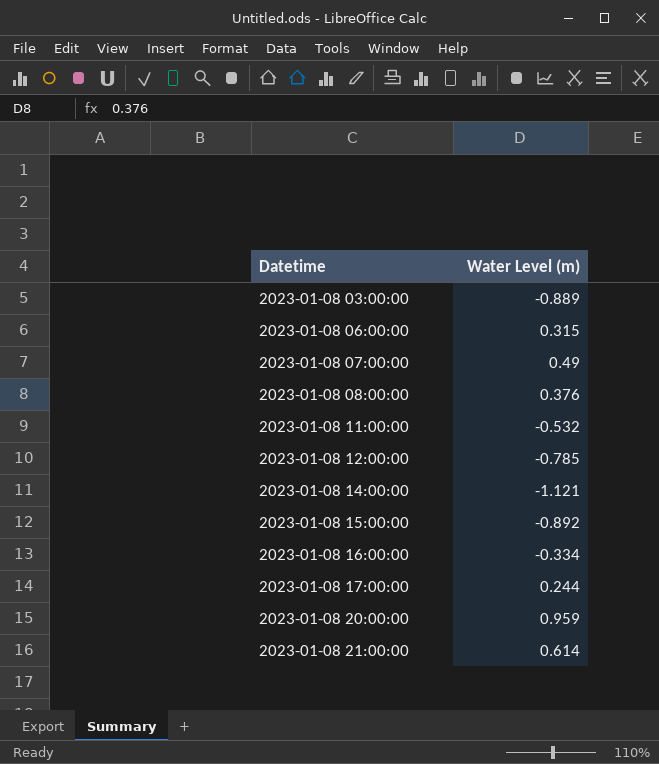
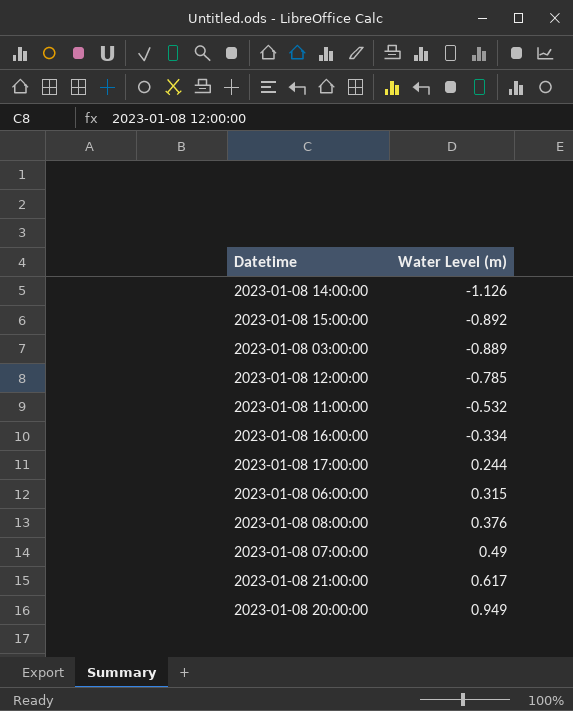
row order: Datetime ascending -> Water Level (m) ascending
2023-01-08 14:00:00 | Water Level (m): -1.121 -> -1.126
2023-01-08 21:00:00 | Water Level (m): 0.614 -> 0.617
2023-01-08 20:00:00 | Water Level (m): 0.959 -> 0.949

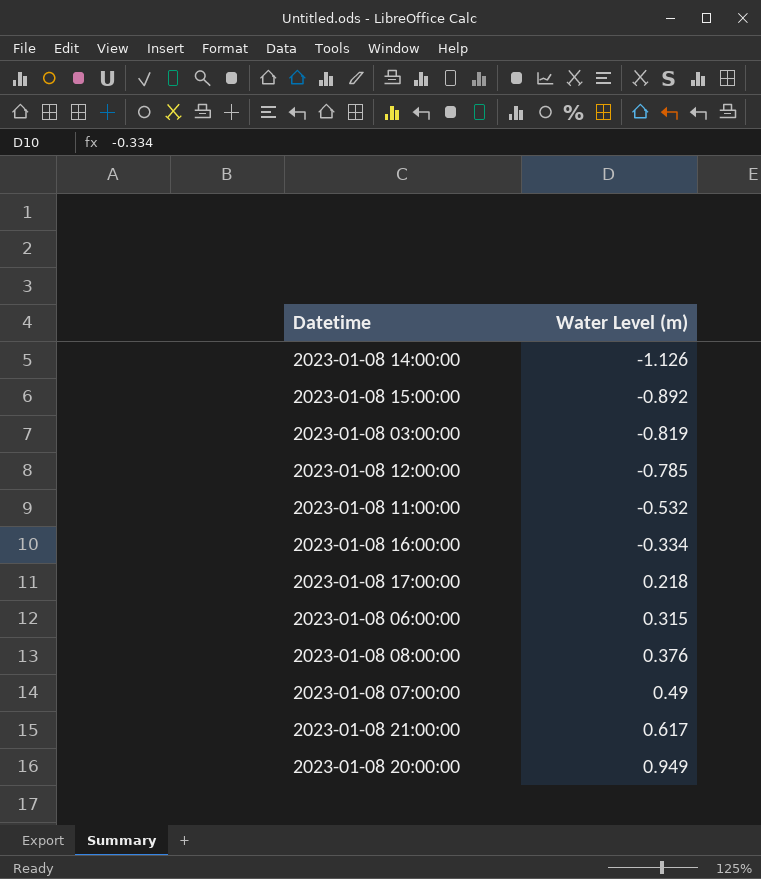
2023-01-08 03:00:00 | Water Level (m): -0.889 -> -0.819
2023-01-08 17:00:00 | Water Level (m): 0.244 -> 0.218

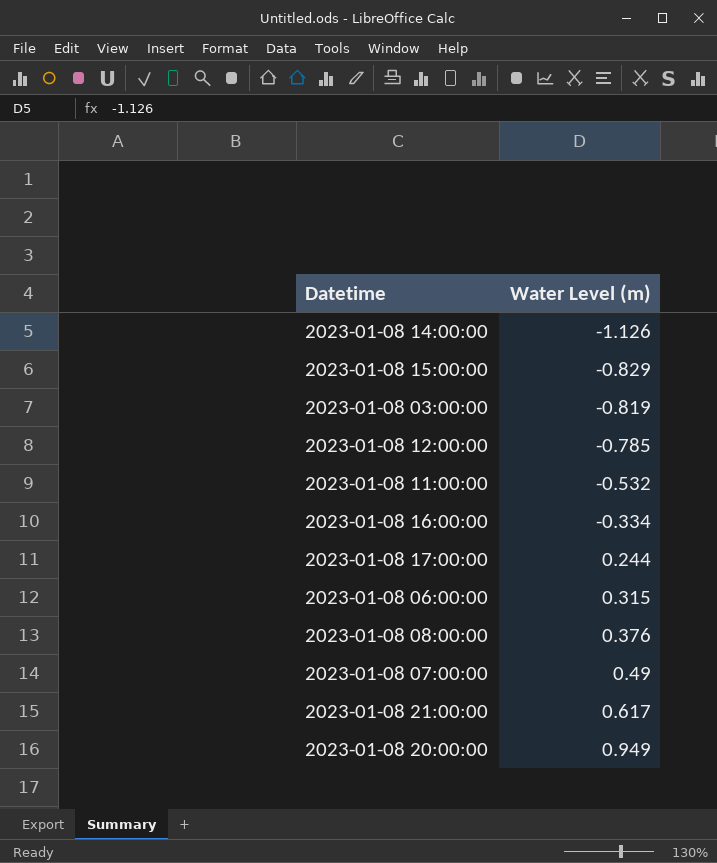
2023-01-08 15:00:00 | Water Level (m): -0.892 -> -0.829
2023-01-08 17:00:00 | Water Level (m): 0.218 -> 0.244

